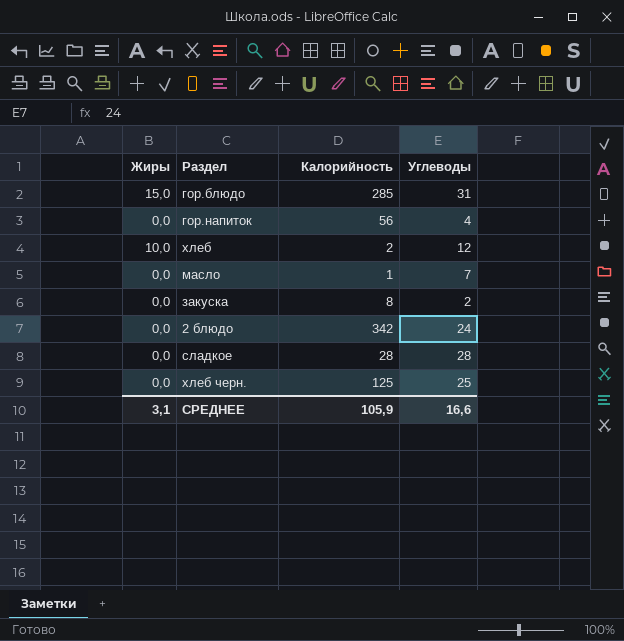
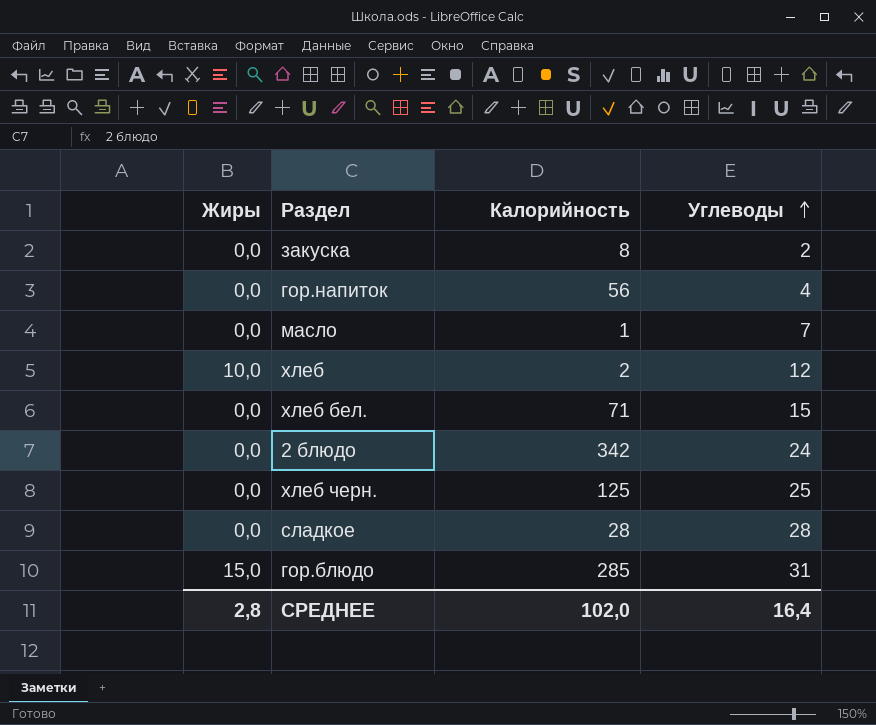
row order: none -> Углеводы ascending
row хлеб бел.: none -> 0,0 | 71 | 15
СРЕДНЕЕ | Жиры: 3,1 -> 2,8
СРЕДНЕЕ | Калорийность: 105,9 -> 102,0
СРЕДНЕЕ | Углеводы: 16,6 -> 16,4

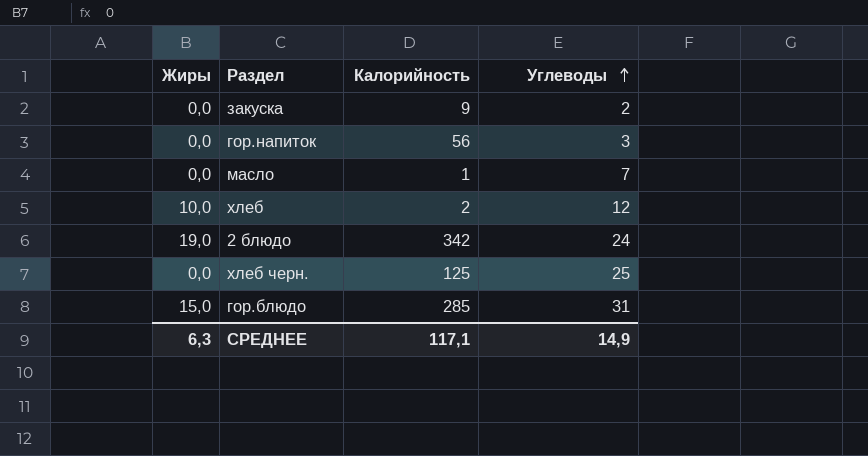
row хлеб бел.: 0,0 | 71 | 15 -> none
row сладкое: 0,0 | 28 | 28 -> none
закуска | Калорийность: 8 -> 9
гор.напиток | Углеводы: 4 -> 3
2 блюдо | Жиры: 0,0 -> 19,0
СРЕДНЕЕ | Жиры: 2,8 -> 6,3
СРЕДНЕЕ | Калорийность: 102,0 -> 117,1
СРЕДНЕЕ | Углеводы: 16,4 -> 14,9

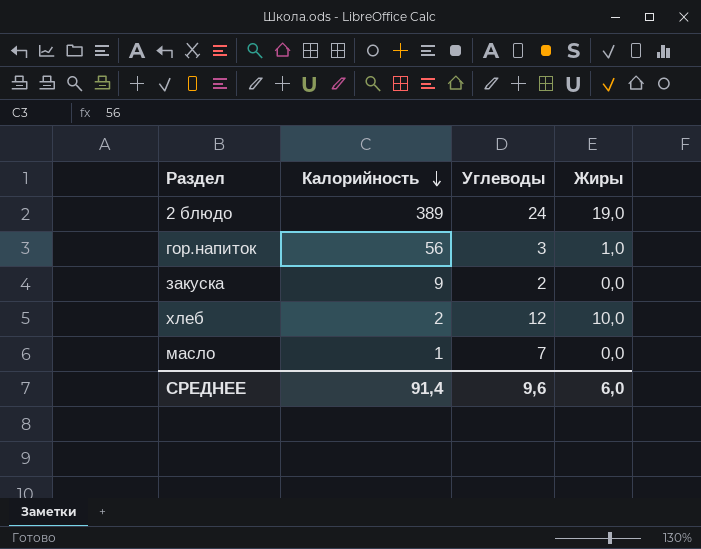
row order: Углеводы ascending -> Калорийность descending
column Жиры | position: 1 -> 4
row хлеб черн.: 0,0 | 125 | 25 -> none
row гор.блюдо: 15,0 | 285 | 31 -> none
2 блюдо | Калорийность: 342 -> 389
гор.напиток | Жиры: 0,0 -> 1,0
СРЕДНЕЕ | Калорийность: 117,1 -> 91,4
СРЕДНЕЕ | Углеводы: 14,9 -> 9,6
СРЕДНЕЕ | Жиры: 6,3 -> 6,0

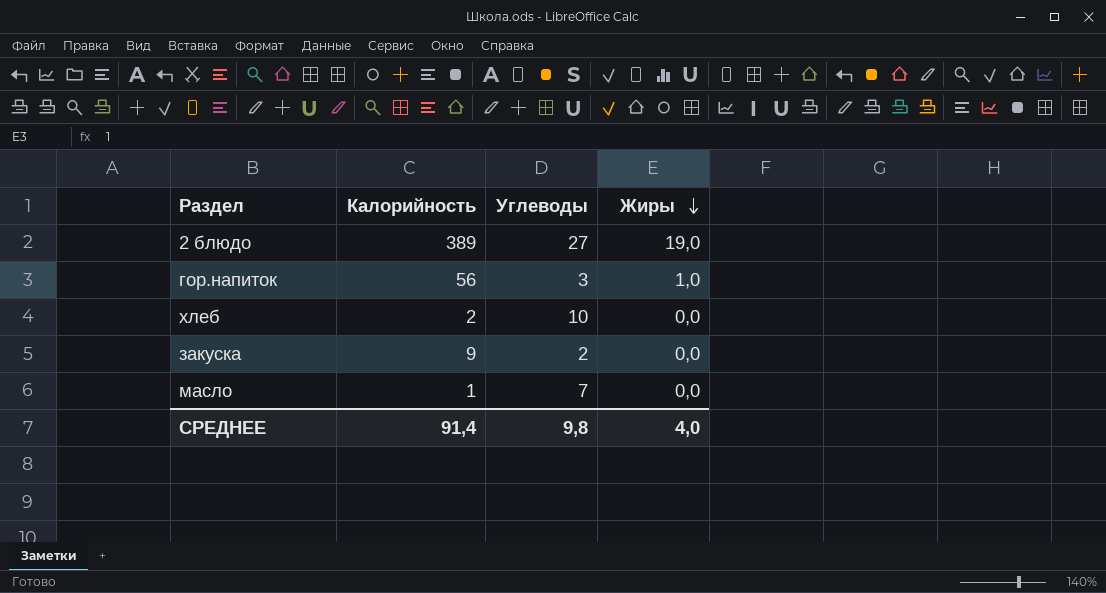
row order: Калорийность descending -> Жиры descending
2 блюдо | Углеводы: 24 -> 27
хлеб | Углеводы: 12 -> 10
хлеб | Жиры: 10,0 -> 0,0
СРЕДНЕЕ | Углеводы: 9,6 -> 9,8
СРЕДНЕЕ | Жиры: 6,0 -> 4,0

